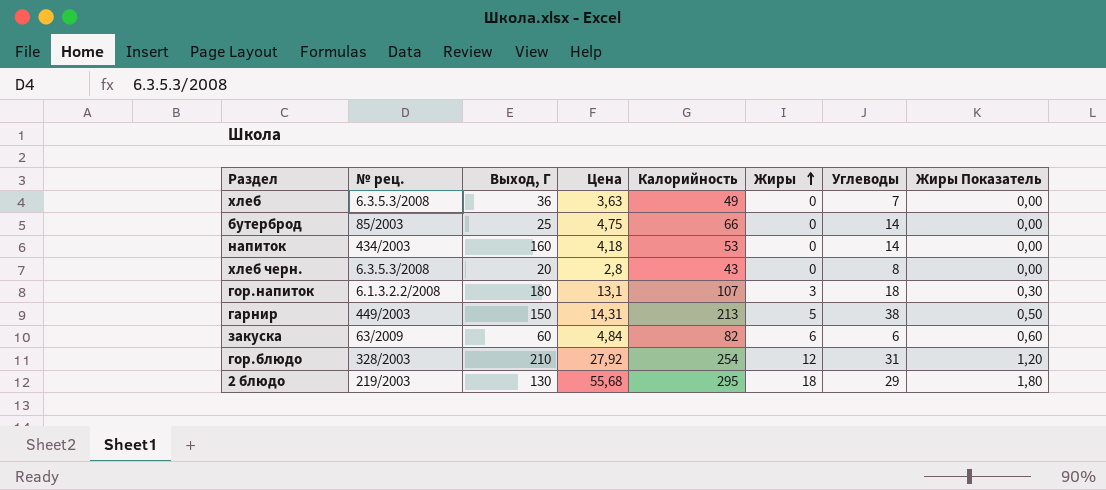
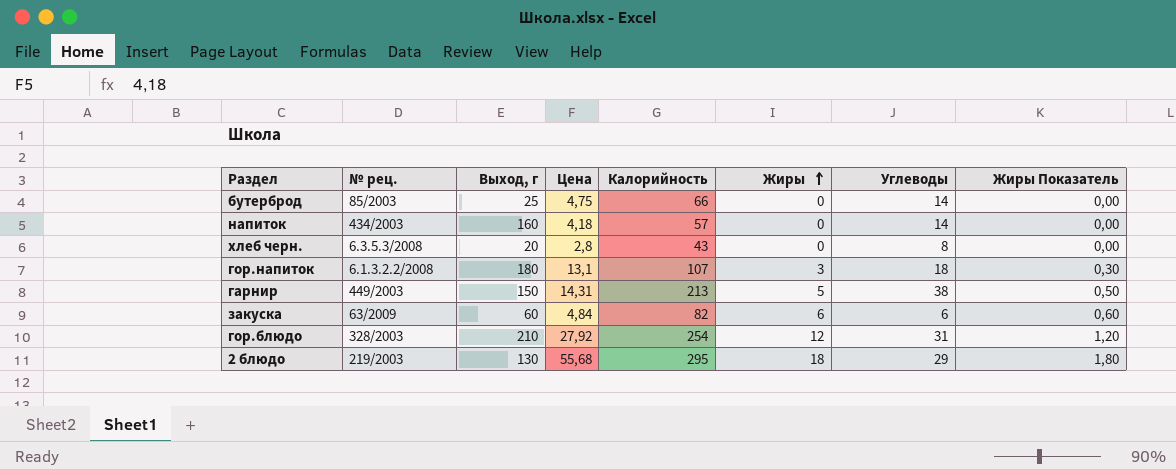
column name: Выход, Г -> Выход, г
row хлеб: 6.3.5.3/2008 | 36 | 3,63 | 49 | 0 | 7 | 0,00 -> none
напиток | Калорийность: 53 -> 57

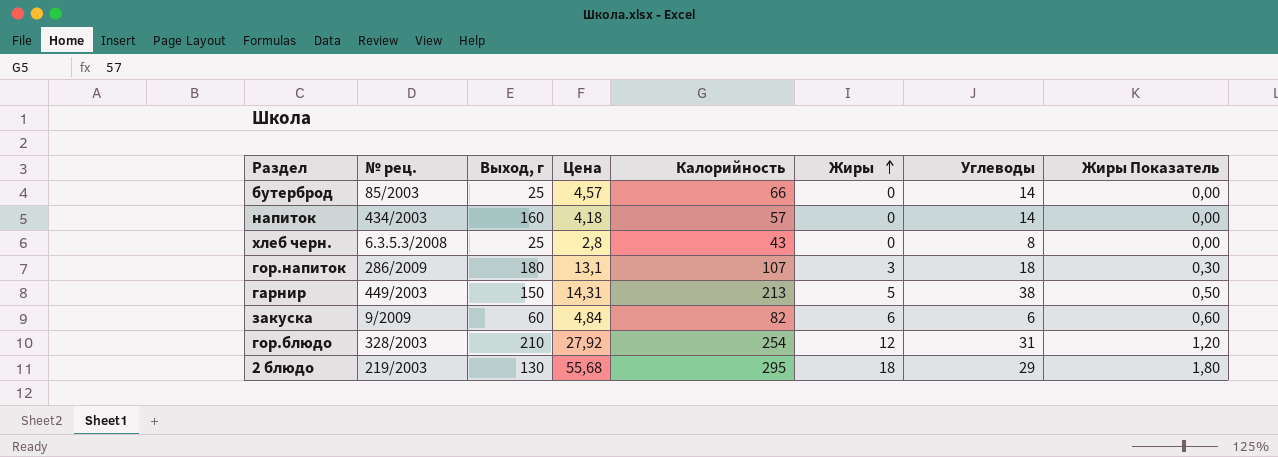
бутерброд | Цена: 4,75 -> 4,57
хлеб черн. | Выход, г: 20 -> 25
гор.напиток | № рец.: 6.1.3.2.2/2008 -> 286/2009
закуска | № рец.: 63/2009 -> 9/2009

